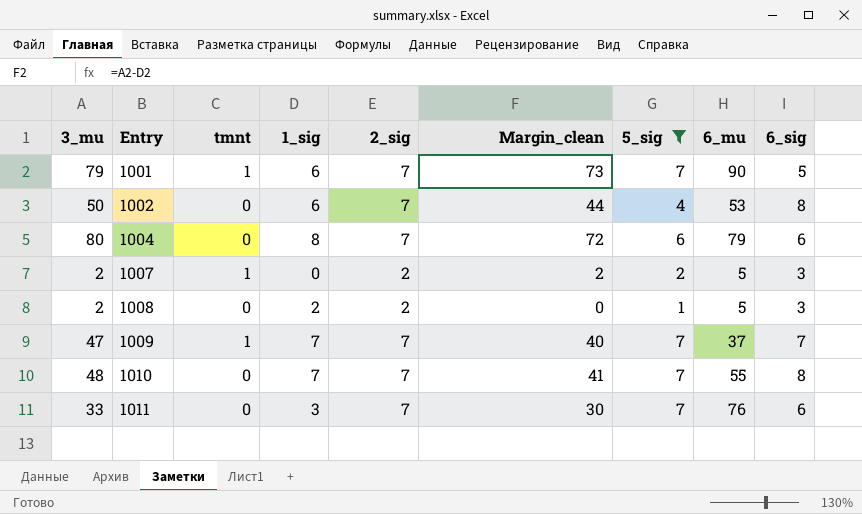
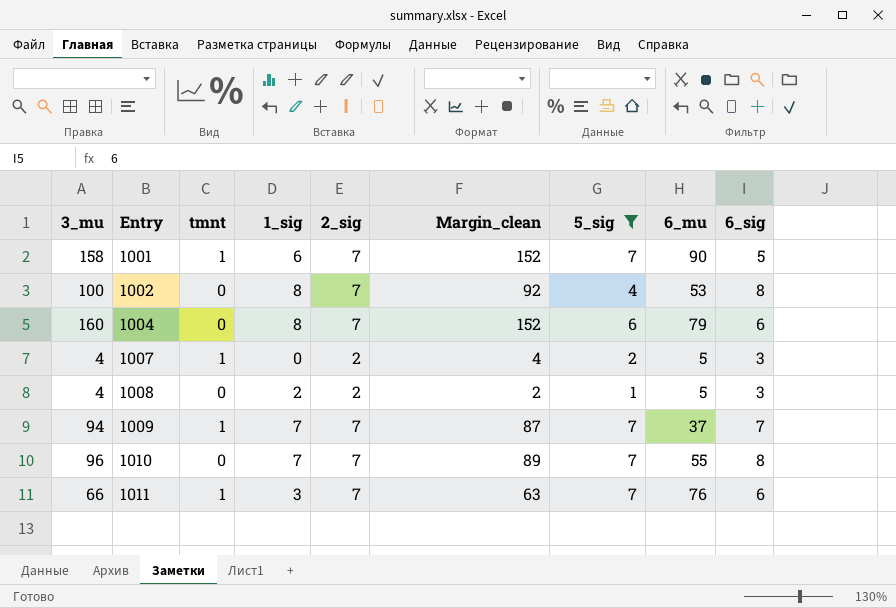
1001 | 3_mu: 79 -> 158
1001 | Margin_clean: 73 -> 152
1002 | 3_mu: 50 -> 100
1002 | 1_sig: 6 -> 8
1002 | Margin_clean: 44 -> 92
1004 | 3_mu: 80 -> 160
1004 | Margin_clean: 72 -> 152
1007 | 3_mu: 2 -> 4
1007 | Margin_clean: 2 -> 4
1008 | 3_mu: 2 -> 4
1008 | Margin_clean: 0 -> 2
1009 | 3_mu: 47 -> 94
1009 | Margin_clean: 40 -> 87
1010 | 3_mu: 48 -> 96
1010 | Margin_clean: 41 -> 89
1011 | 3_mu: 33 -> 66
1011 | tmnt: 0 -> 1
1011 | Margin_clean: 30 -> 63

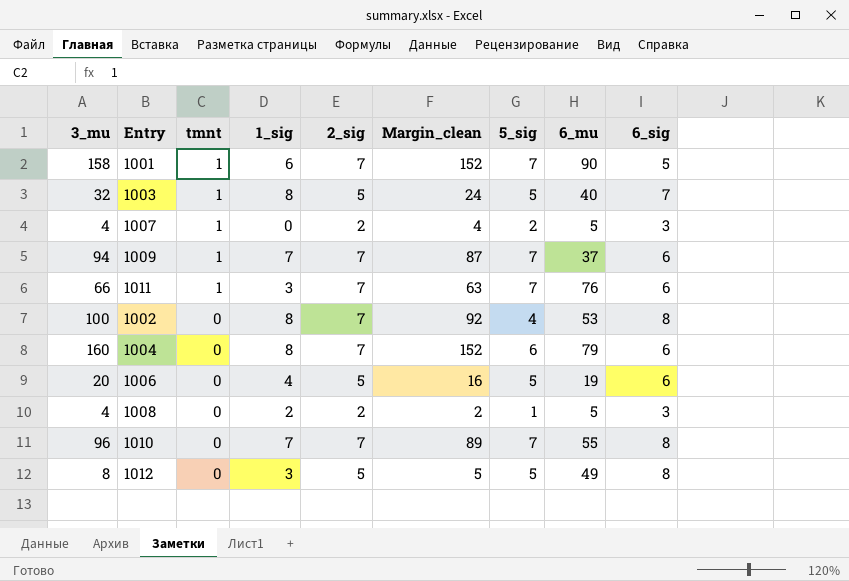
filter: 5_sig != 5 -> none
row order: Entry ascending -> tmnt descending
1009 | 6_sig: 7 -> 6

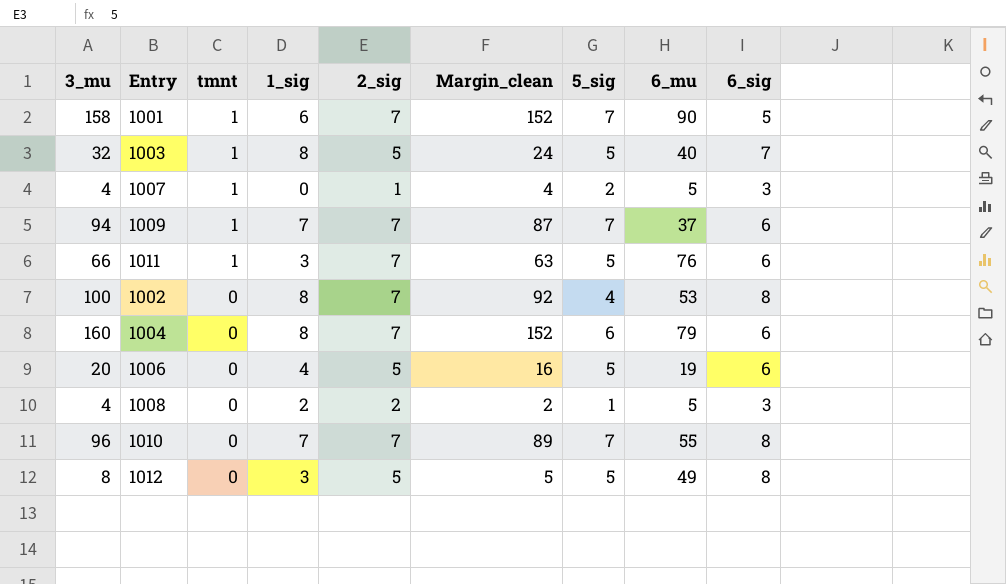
1007 | 2_sig: 2 -> 1
1011 | 5_sig: 7 -> 5

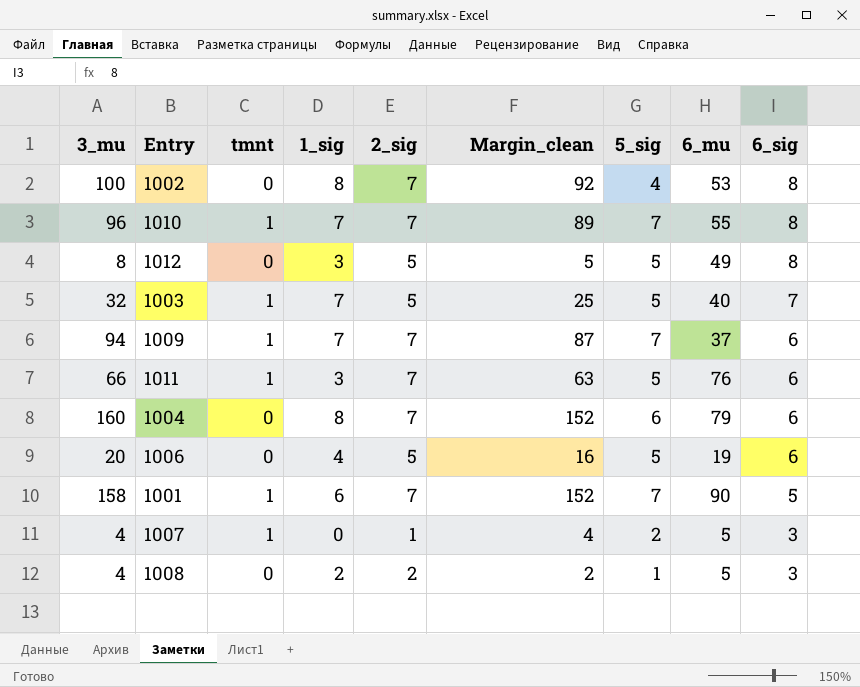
row order: tmnt descending -> 6_sig descending
1010 | tmnt: 0 -> 1
1003 | 1_sig: 8 -> 7
1003 | Margin_clean: 24 -> 25

